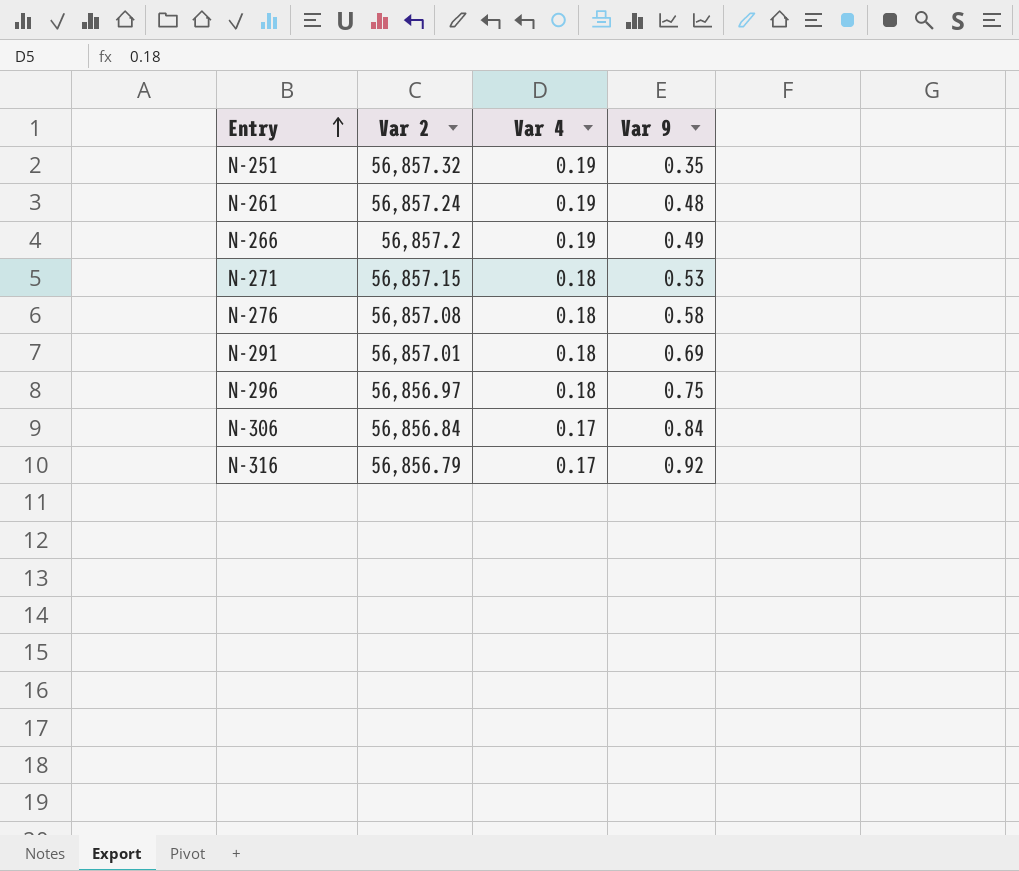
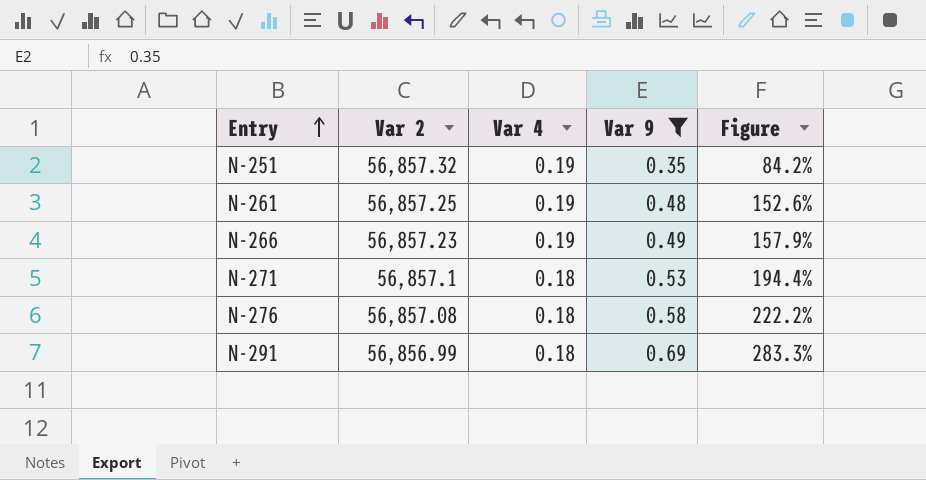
filter: none -> Var 9 <= 0.69
column Figure | formula: none -> ([Var 9] - [Var 4]) / [Var 4]
N-261 | Var 2: 56,857.24 -> 56,857.25
N-266 | Var 2: 56,857.2 -> 56,857.23
N-271 | Var 2: 56,857.15 -> 56,857.1
N-291 | Var 2: 56,857.01 -> 56,856.99

